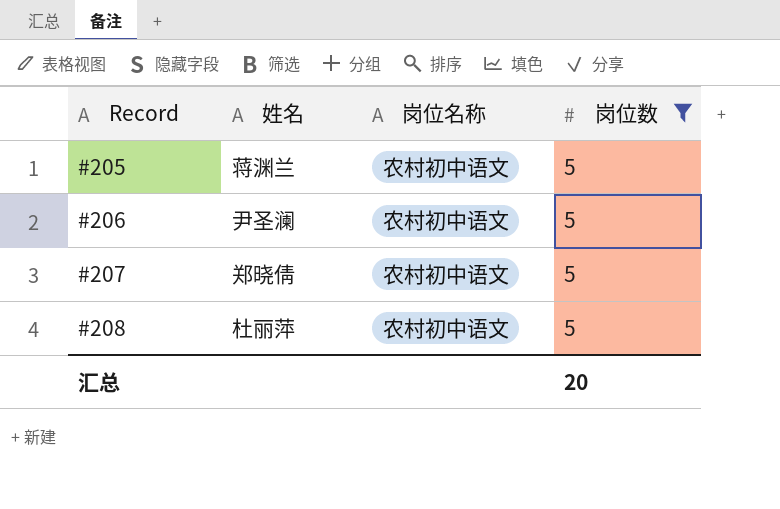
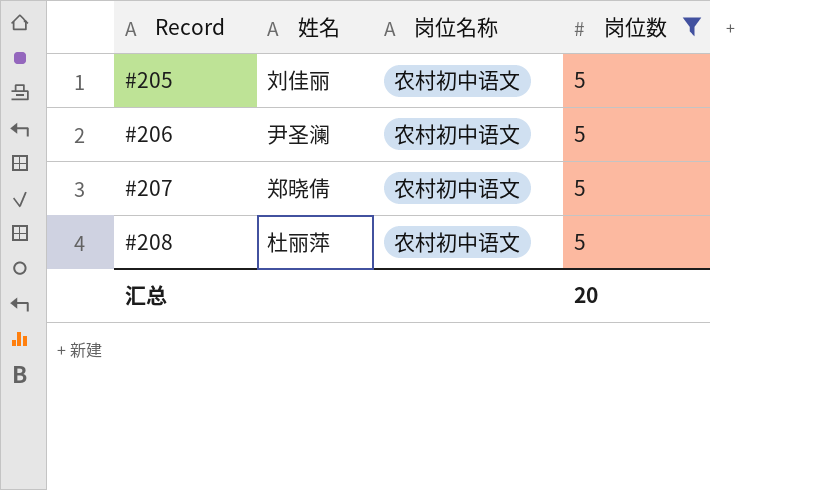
#205 | 姓名: 蒋渊兰 -> 刘佳丽

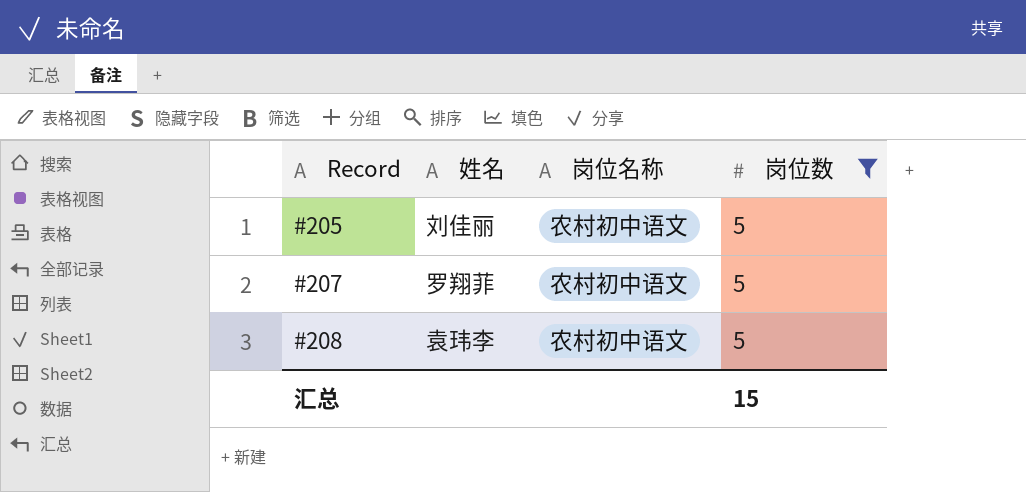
row #206: 尹圣澜 | 农村初中语文 | 5 -> none
#207 | 姓名: 郑晓倩 -> 罗翔菲
#208 | 姓名: 杜丽萍 -> 袁玮李
汇总 | 岗位数: 20 -> 15

